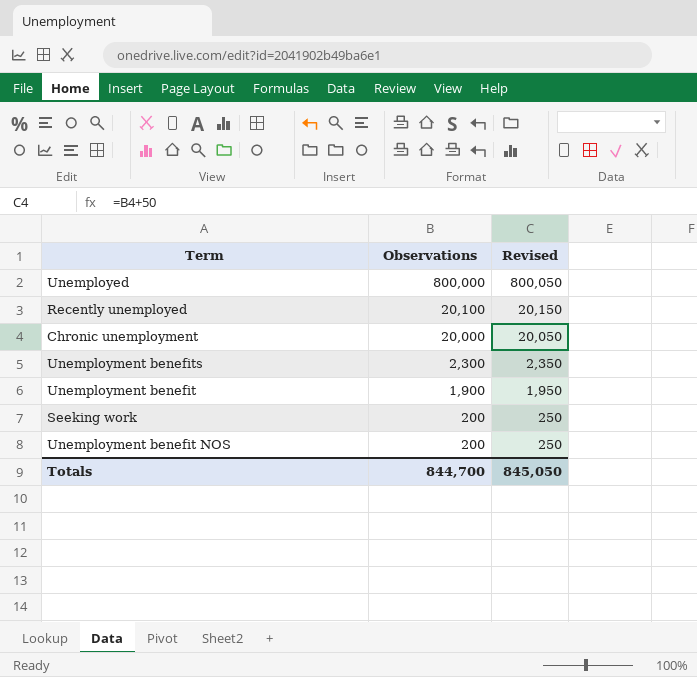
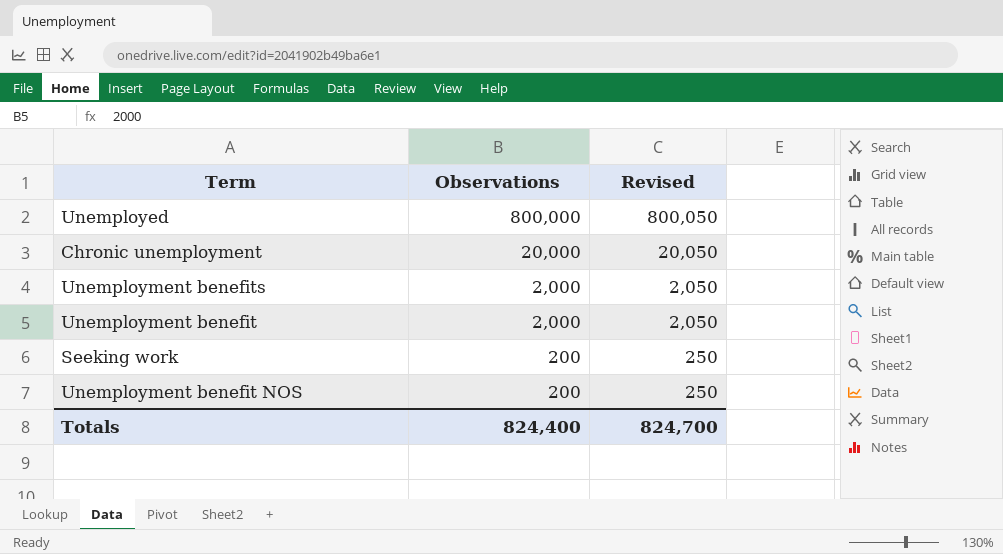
row Recently unemployed: 20,100 | 20,150 -> none
Unemployment benefits | Observations: 2,300 -> 2,000
Unemployment benefits | Revised: 2,350 -> 2,050
Unemployment benefit | Observations: 1,900 -> 2,000
Unemployment benefit | Revised: 1,950 -> 2,050
Totals | Observations: 844,700 -> 824,400
Totals | Revised: 845,050 -> 824,700

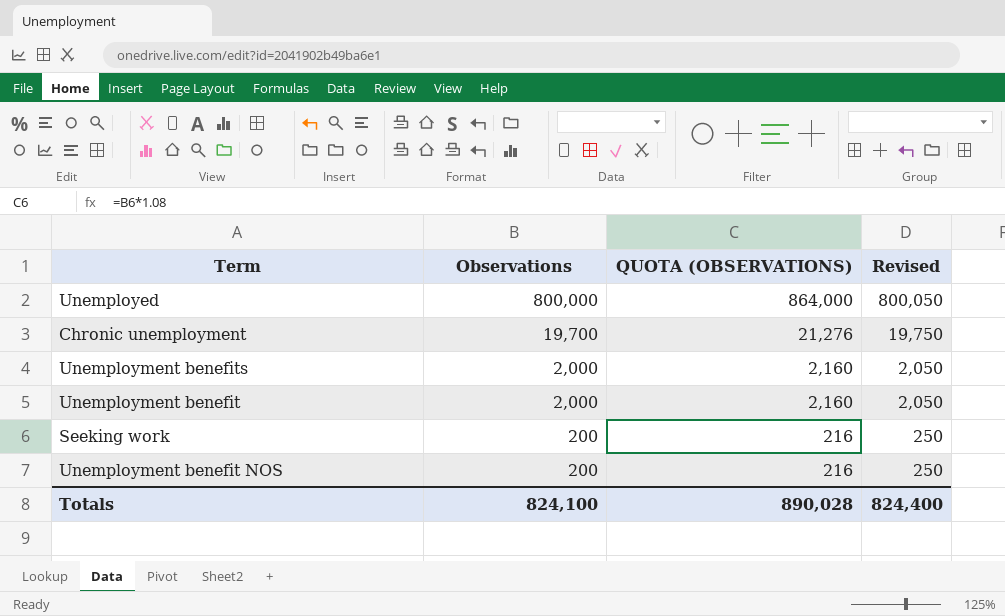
column QUOTA (OBSERVATIONS) | formula: none -> [Observations] * 1.08
Chronic unemployment | Observations: 20,000 -> 19,700
Chronic unemployment | Revised: 20,050 -> 19,750
Totals | Observations: 824,400 -> 824,100
Totals | Revised: 824,700 -> 824,400

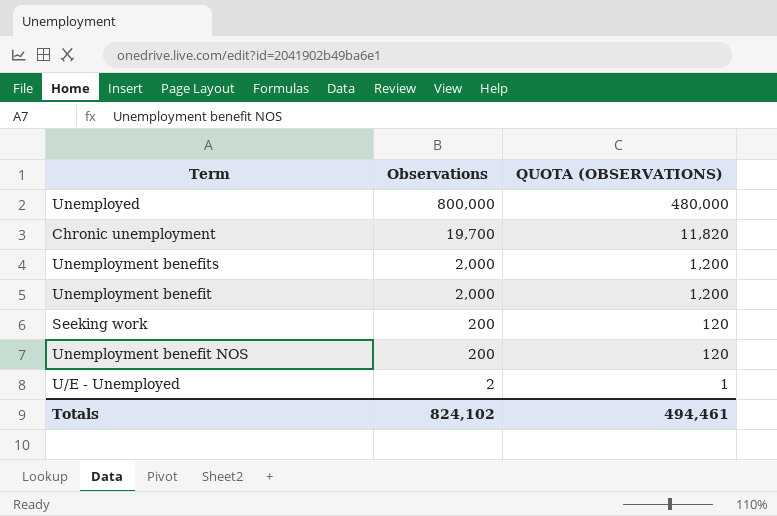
column Revised | formula: [Observations] + 50 -> none
column QUOTA (OBSERVATIONS) | formula: [Observations] * 1.08 -> [Observations] * 0.6
row U/E - Unemployed: none -> 2 | 1
Totals | Observations: 824,100 -> 824,102
Totals | QUOTA (OBSERVATIONS): 890,028 -> 494,461

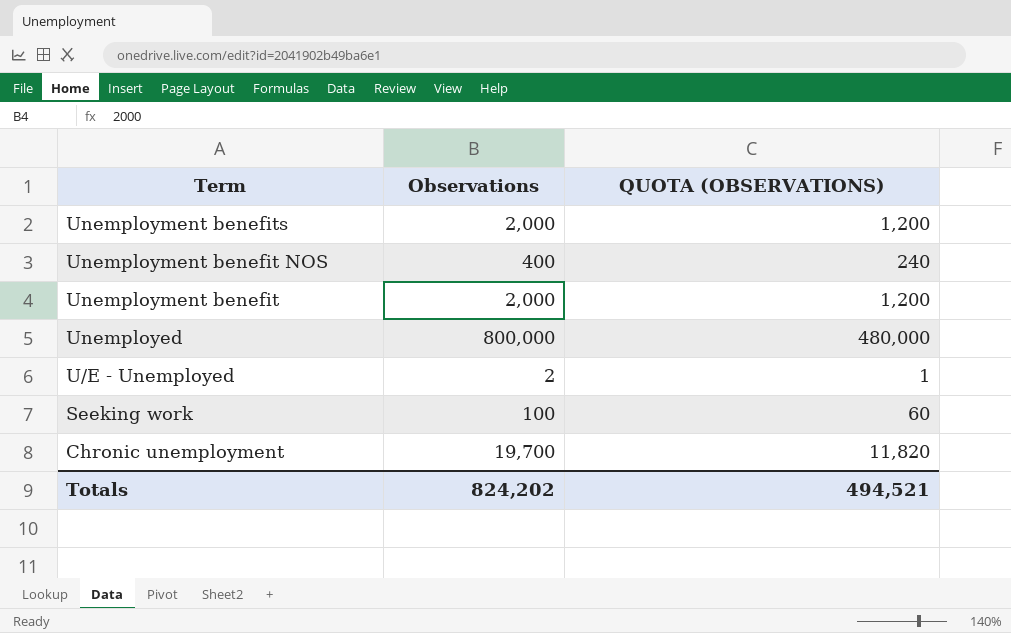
row order: Observations descending -> Term descending
Unemployment benefit NOS | Observations: 200 -> 400
Unemployment benefit NOS | QUOTA (OBSERVATIONS): 120 -> 240
Seeking work | Observations: 200 -> 100
Seeking work | QUOTA (OBSERVATIONS): 120 -> 60
Totals | Observations: 824,102 -> 824,202
Totals | QUOTA (OBSERVATIONS): 494,461 -> 494,521

